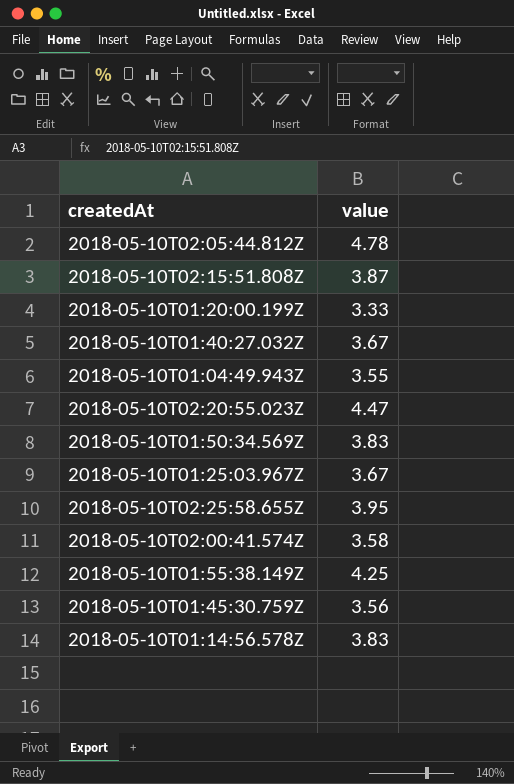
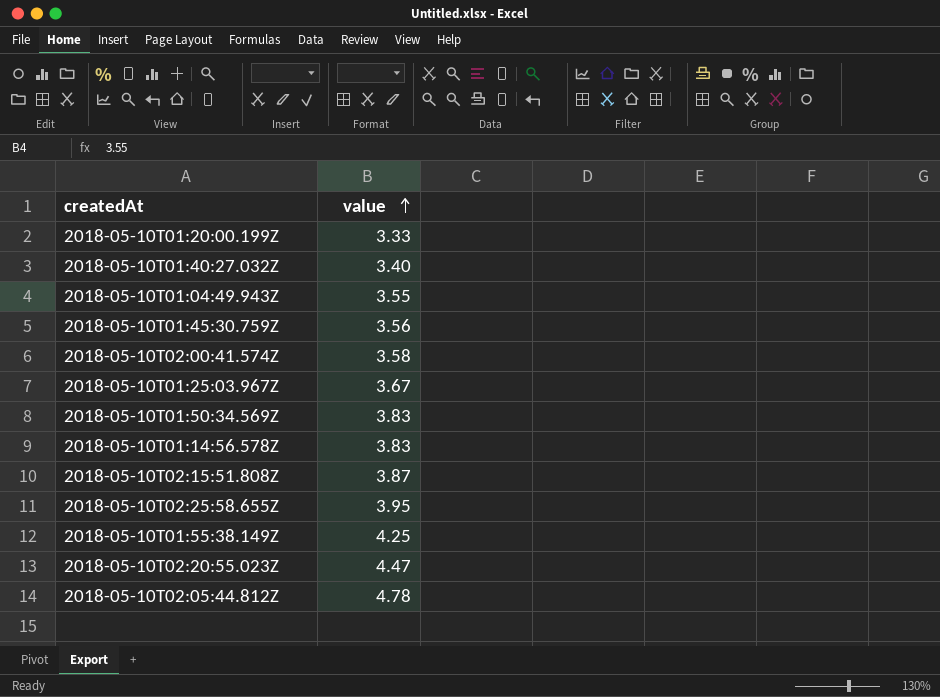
row order: none -> value ascending
2018-05-10T01:40:27.032Z | value: 3.67 -> 3.40

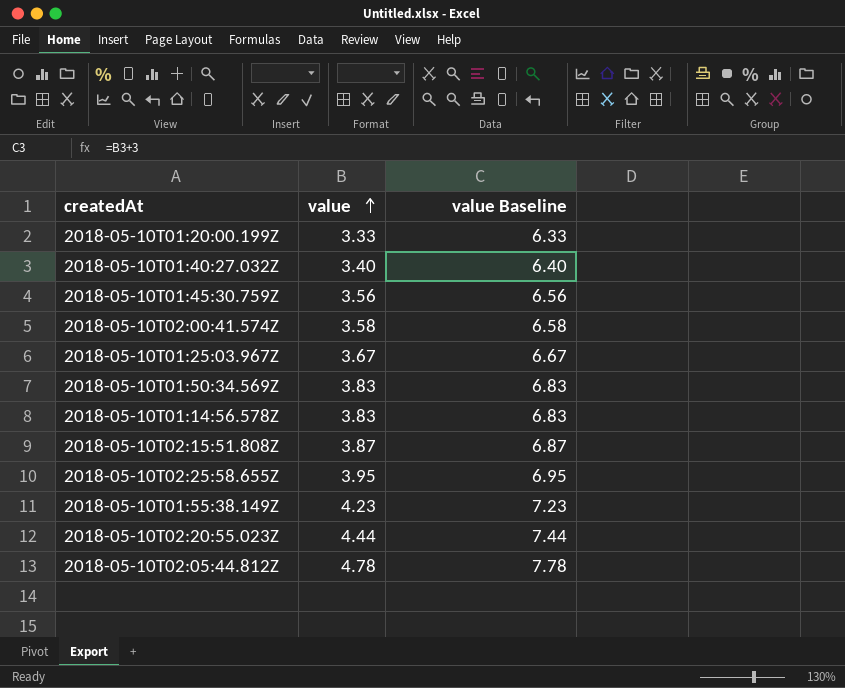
column value Baseline | formula: none -> [value] + 3
row 2018-05-10T01:04:49.943Z: 3.55 -> none
2018-05-10T01:55:38.149Z | value: 4.25 -> 4.23
2018-05-10T02:20:55.023Z | value: 4.47 -> 4.44

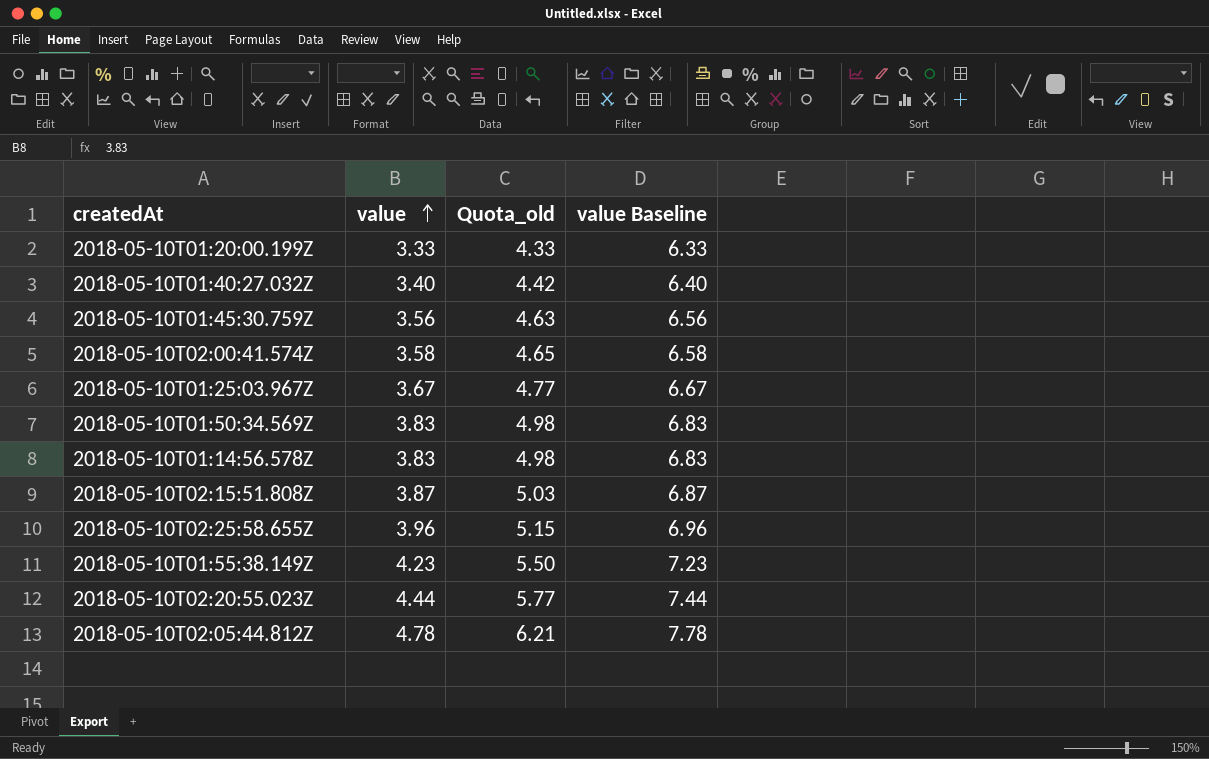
column Quota_old | formula: none -> [value] * 1.3
2018-05-10T02:25:58.655Z | value: 3.95 -> 3.96
2018-05-10T02:25:58.655Z | value Baseline: 6.95 -> 6.96

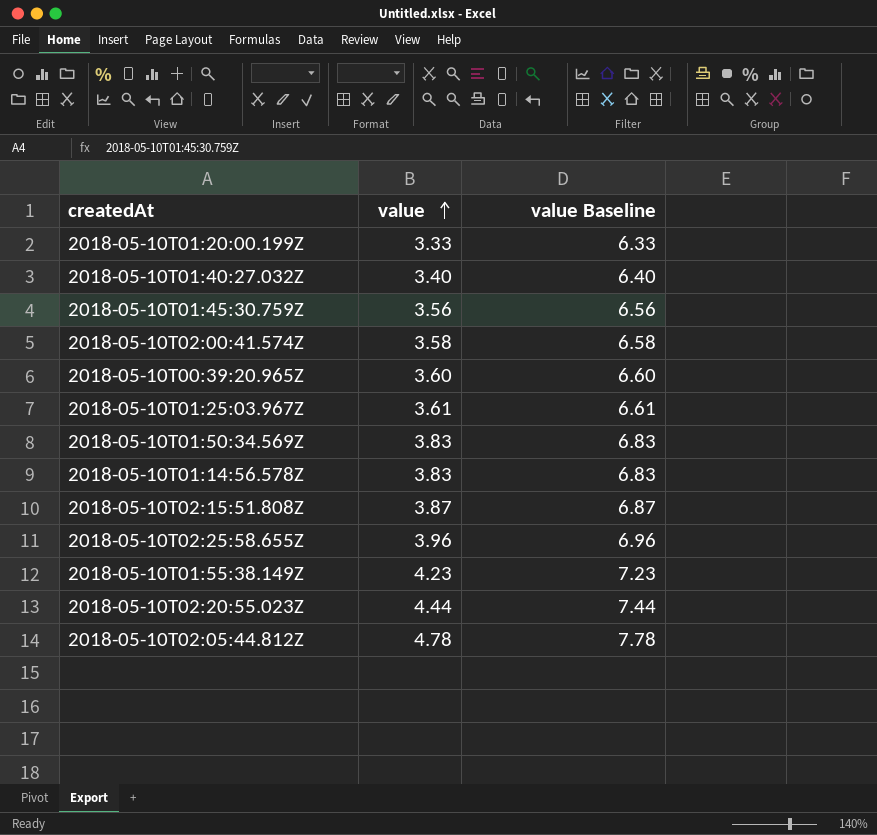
column Quota_old | formula: [value] * 1.3 -> none
row 2018-05-10T00:39:20.965Z: none -> 3.60 | 6.60
2018-05-10T01:25:03.967Z | value: 3.67 -> 3.61
2018-05-10T01:25:03.967Z | value Baseline: 6.67 -> 6.61

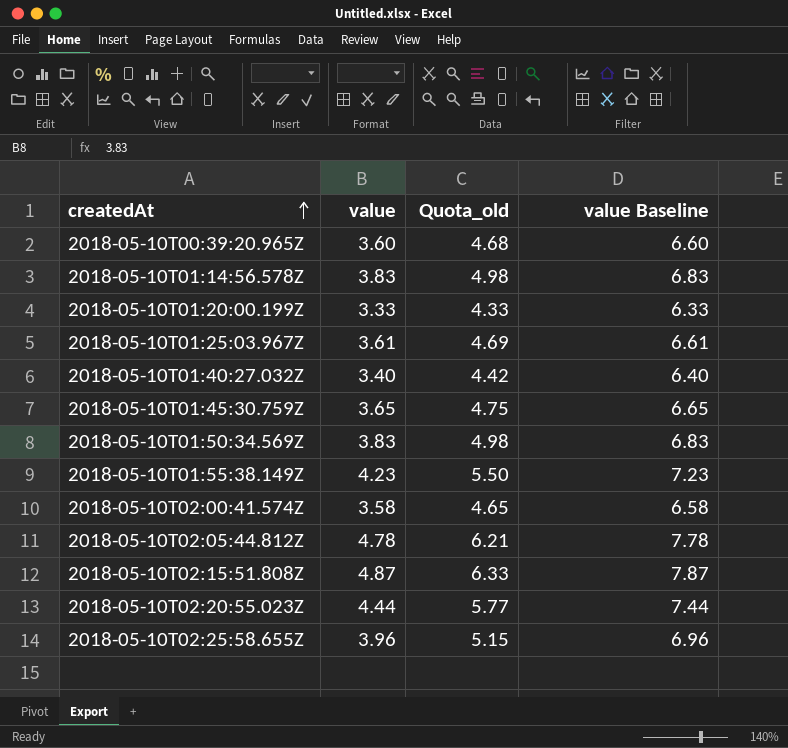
row order: value ascending -> createdAt ascending
column Quota_old | formula: none -> [value] * 1.3
2018-05-10T01:45:30.759Z | value: 3.56 -> 3.65
2018-05-10T01:45:30.759Z | value Baseline: 6.56 -> 6.65
2018-05-10T02:15:51.808Z | value: 3.87 -> 4.87
2018-05-10T02:15:51.808Z | value Baseline: 6.87 -> 7.87

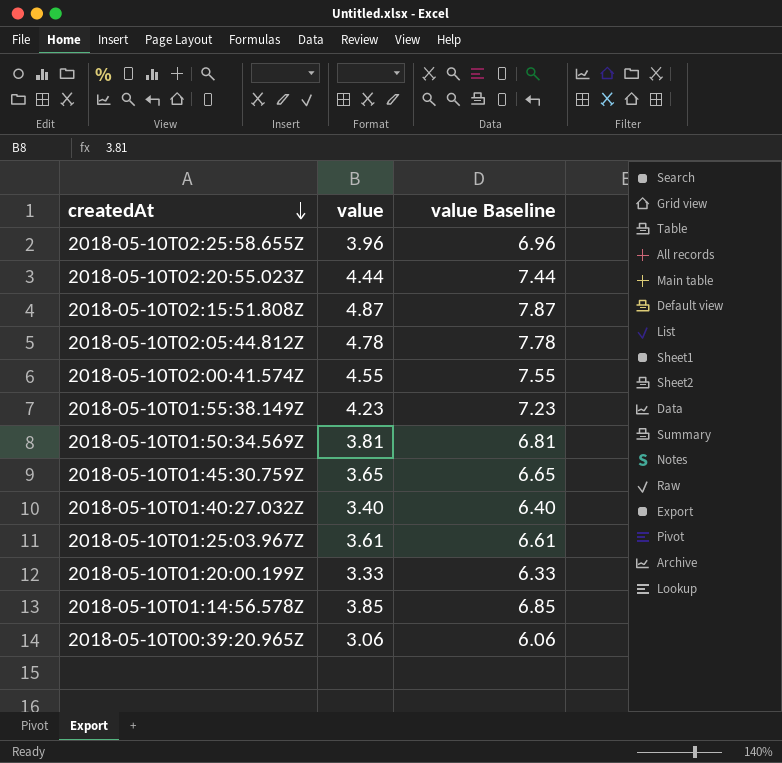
row order: createdAt ascending -> createdAt descending
column Quota_old | formula: [value] * 1.3 -> none
2018-05-10T02:00:41.574Z | value: 3.58 -> 4.55
2018-05-10T02:00:41.574Z | value Baseline: 6.58 -> 7.55
2018-05-10T01:50:34.569Z | value: 3.83 -> 3.81
2018-05-10T01:50:34.569Z | value Baseline: 6.83 -> 6.81
2018-05-10T01:14:56.578Z | value: 3.83 -> 3.85
2018-05-10T01:14:56.578Z | value Baseline: 6.83 -> 6.85
2018-05-10T00:39:20.965Z | value: 3.60 -> 3.06
2018-05-10T00:39:20.965Z | value Baseline: 6.60 -> 6.06

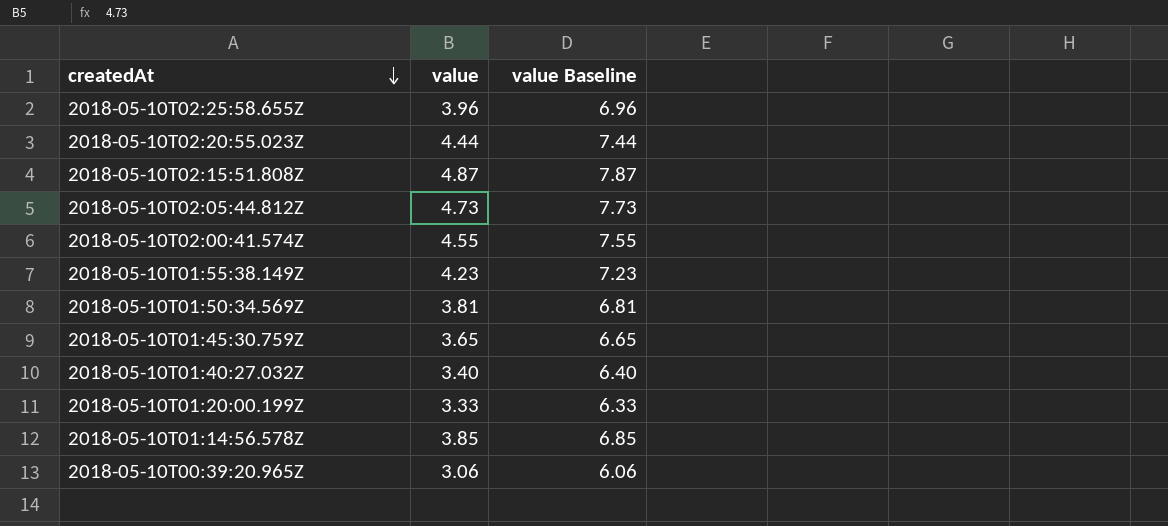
row 2018-05-10T01:25:03.967Z: 3.61 | 6.61 -> none
2018-05-10T02:05:44.812Z | value: 4.78 -> 4.73
2018-05-10T02:05:44.812Z | value Baseline: 7.78 -> 7.73

